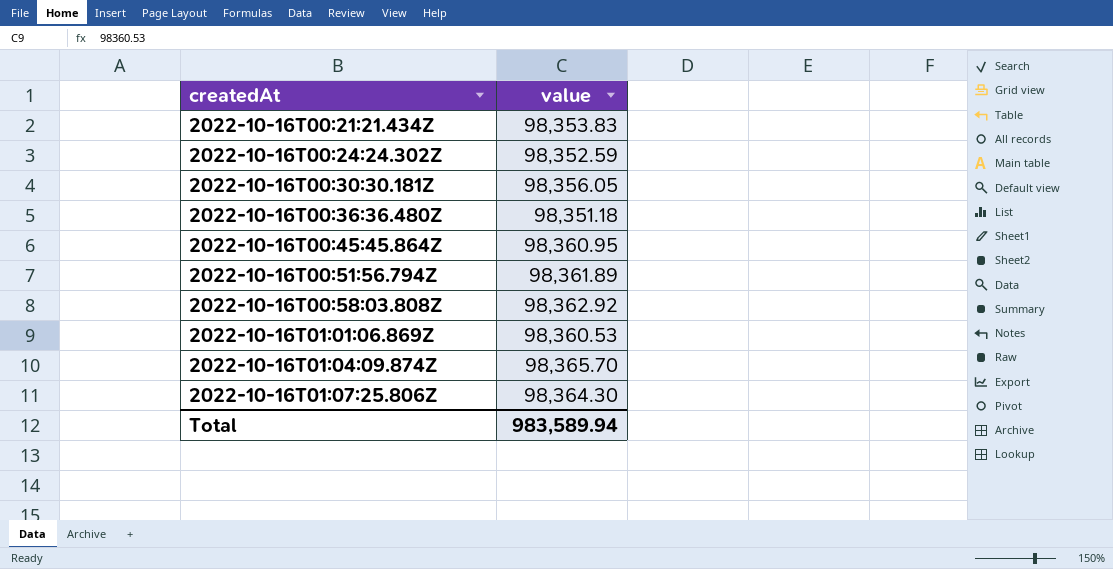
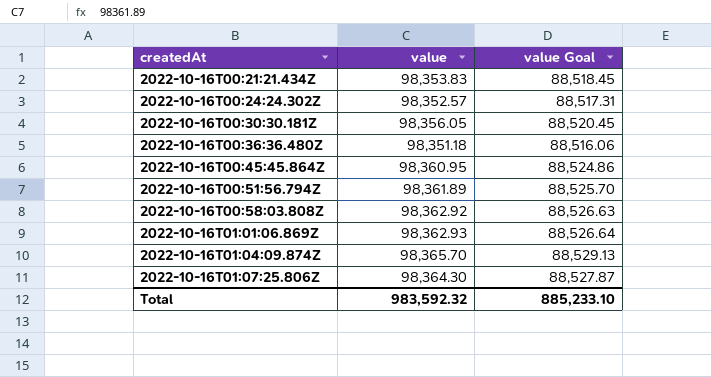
column value Goal | formula: none -> [value] * 0.9
2022-10-16T00:24:24.302Z | value: 98,352.59 -> 98,352.57
2022-10-16T01:01:06.869Z | value: 98,360.53 -> 98,362.93
Total | value: 983,589.94 -> 983,592.32

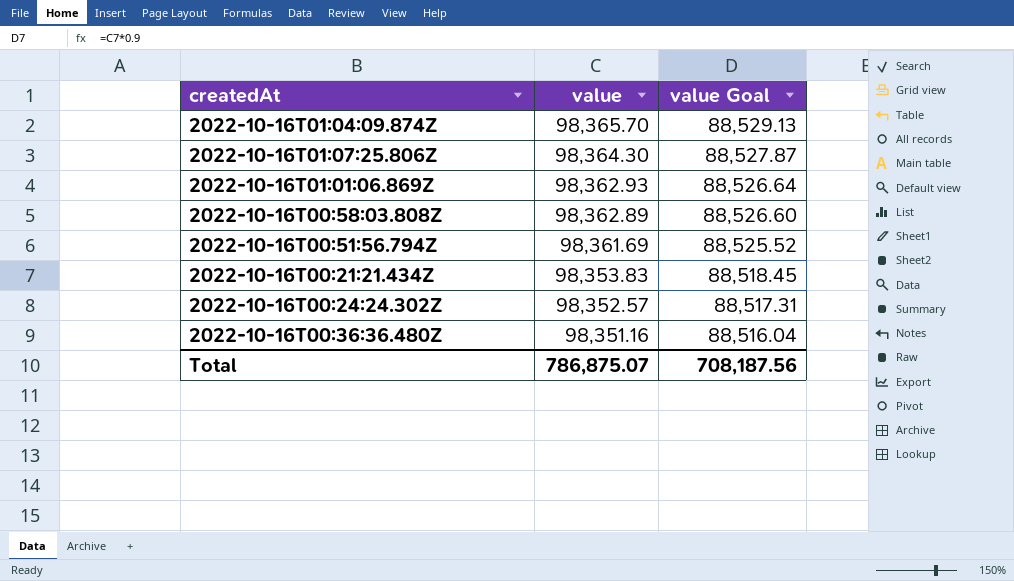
row order: createdAt ascending -> value descending
row 2022-10-16T00:30:30.181Z: 98,356.05 | 88,520.45 -> none
row 2022-10-16T00:45:45.864Z: 98,360.95 | 88,524.86 -> none
2022-10-16T00:58:03.808Z | value: 98,362.92 -> 98,362.89
2022-10-16T00:58:03.808Z | value Goal: 88,526.63 -> 88,526.60
2022-10-16T00:51:56.794Z | value: 98,361.89 -> 98,361.69
2022-10-16T00:51:56.794Z | value Goal: 88,525.70 -> 88,525.52
2022-10-16T00:36:36.480Z | value: 98,351.18 -> 98,351.16
2022-10-16T00:36:36.480Z | value Goal: 88,516.06 -> 88,516.04
Total | value: 983,592.32 -> 786,875.07
Total | value Goal: 885,233.10 -> 708,187.56

